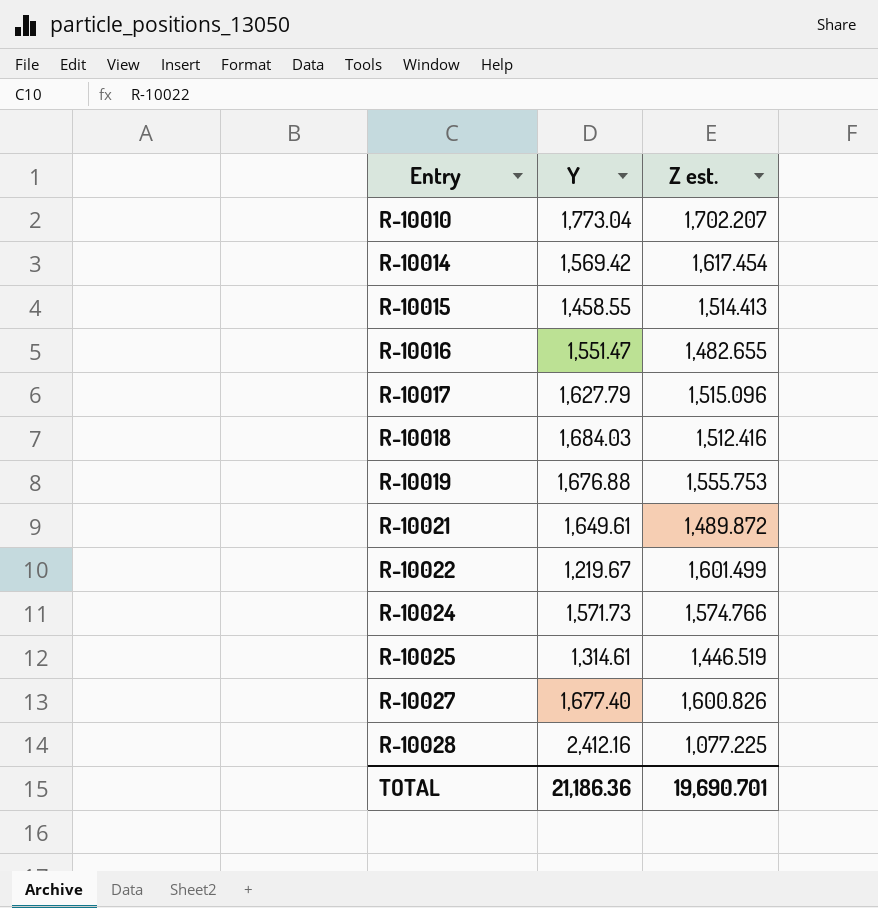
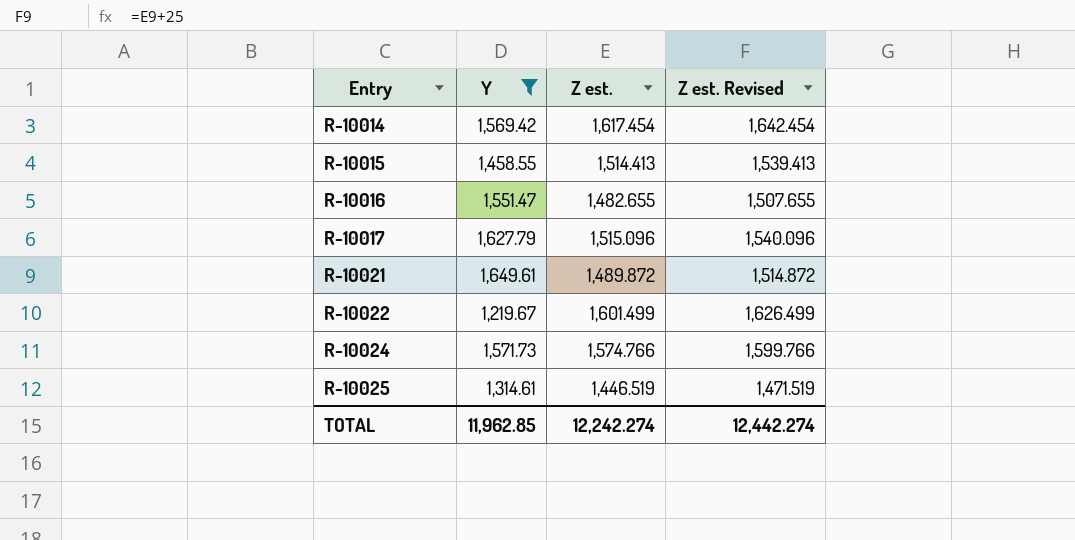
filter: none -> Y <= 1,649.61
column Z est. Revised | formula: none -> [Z est.] + 25
TOTAL | Y: 21,186.36 -> 11,962.85
TOTAL | Z est.: 19,690.701 -> 12,242.274

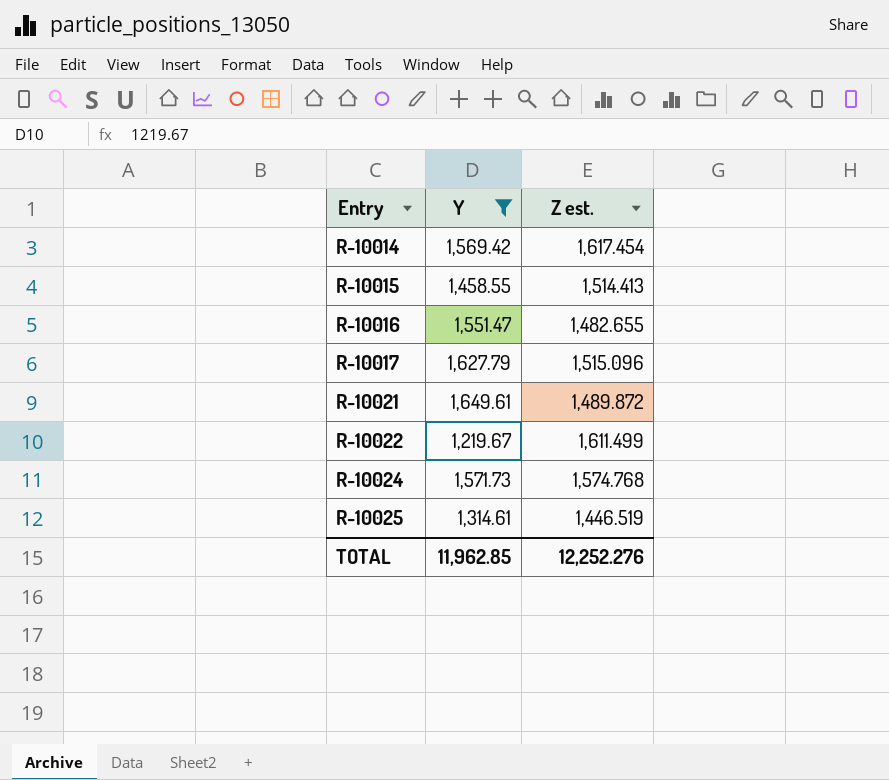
column Z est. Revised | formula: [Z est.] + 25 -> none
R-10022 | Z est.: 1,601.499 -> 1,611.499
R-10024 | Z est.: 1,574.766 -> 1,574.768
TOTAL | Z est.: 12,242.274 -> 12,252.276

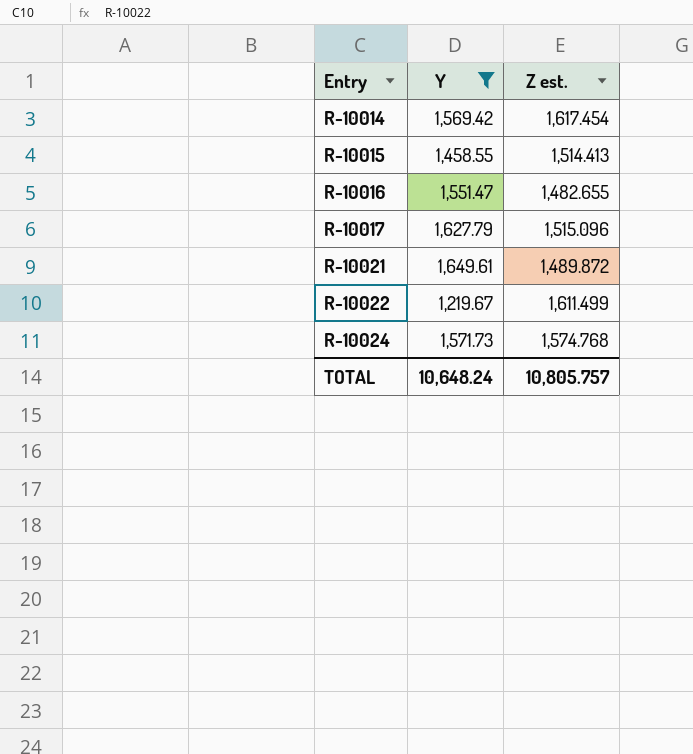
row R-10025: 1,314.61 | 1,446.519 -> none
TOTAL | Y: 11,962.85 -> 10,648.24
TOTAL | Z est.: 12,252.276 -> 10,805.757

